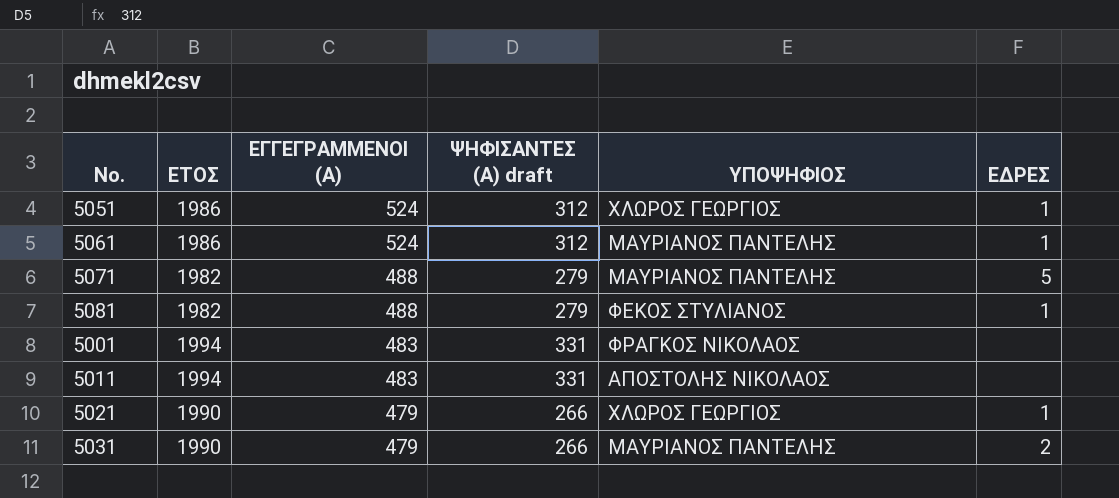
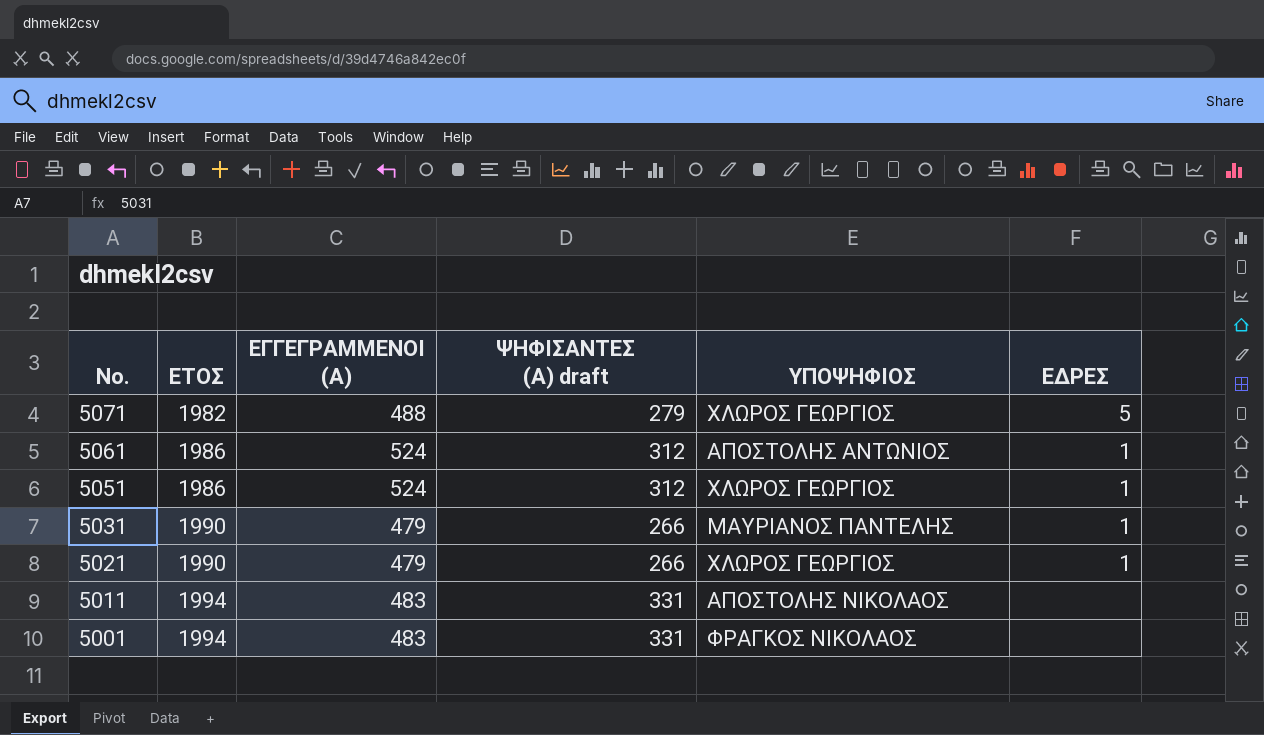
row order: ΕΓΓΕΓΡΑΜΜΕΝΟΙ (Α) descending -> No. descending
row 5081: 1982 | 488 | 279 | ΦΕΚΟΣ ΣΤΥΛΙΑΝΟΣ | 1 -> none
5071 | ΥΠΟΨΗΦΙΟΣ: ΜΑΥΡΙΑΝΟΣ ΠΑΝΤΕΛΗΣ -> ΧΛΩΡΟΣ ΓΕΩΡΓΙΟΣ
5061 | ΥΠΟΨΗΦΙΟΣ: ΜΑΥΡΙΑΝΟΣ ΠΑΝΤΕΛΗΣ -> ΑΠΟΣΤΟΛΗΣ ΑΝΤΩΝΙΟΣ
5031 | ΕΔΡΕΣ: 2 -> 1

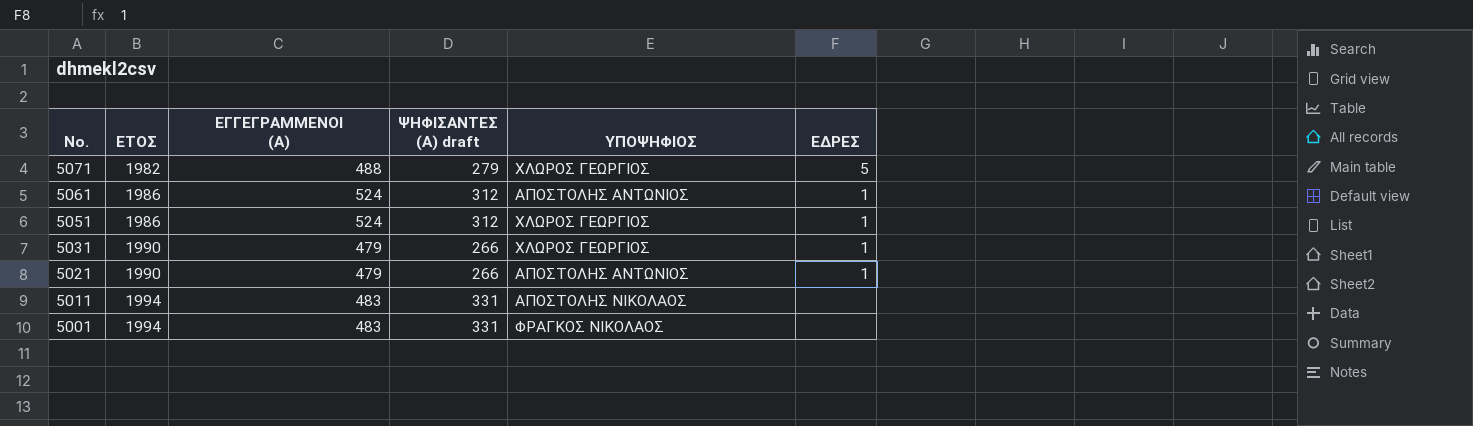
5031 | ΥΠΟΨΗΦΙΟΣ: ΜΑΥΡΙΑΝΟΣ ΠΑΝΤΕΛΗΣ -> ΧΛΩΡΟΣ ΓΕΩΡΓΙΟΣ
5021 | ΥΠΟΨΗΦΙΟΣ: ΧΛΩΡΟΣ ΓΕΩΡΓΙΟΣ -> ΑΠΟΣΤΟΛΗΣ ΑΝΤΩΝΙΟΣ

